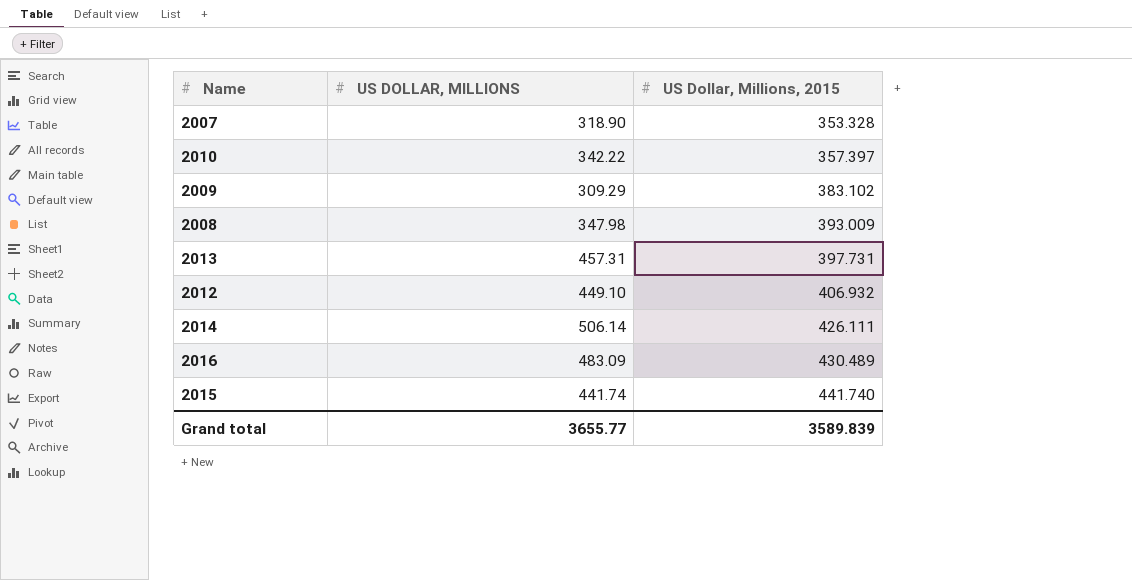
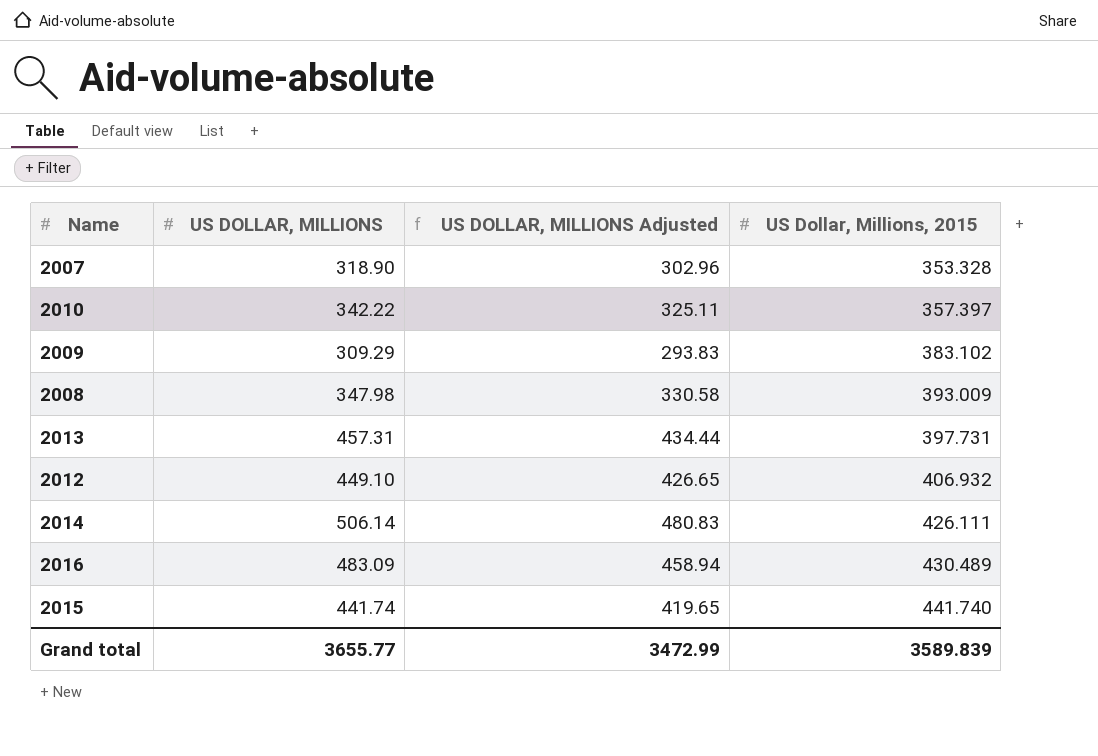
column US DOLLAR, MILLIONS Adjusted | formula: none -> [US DOLLAR, MILLIONS] * 0.95

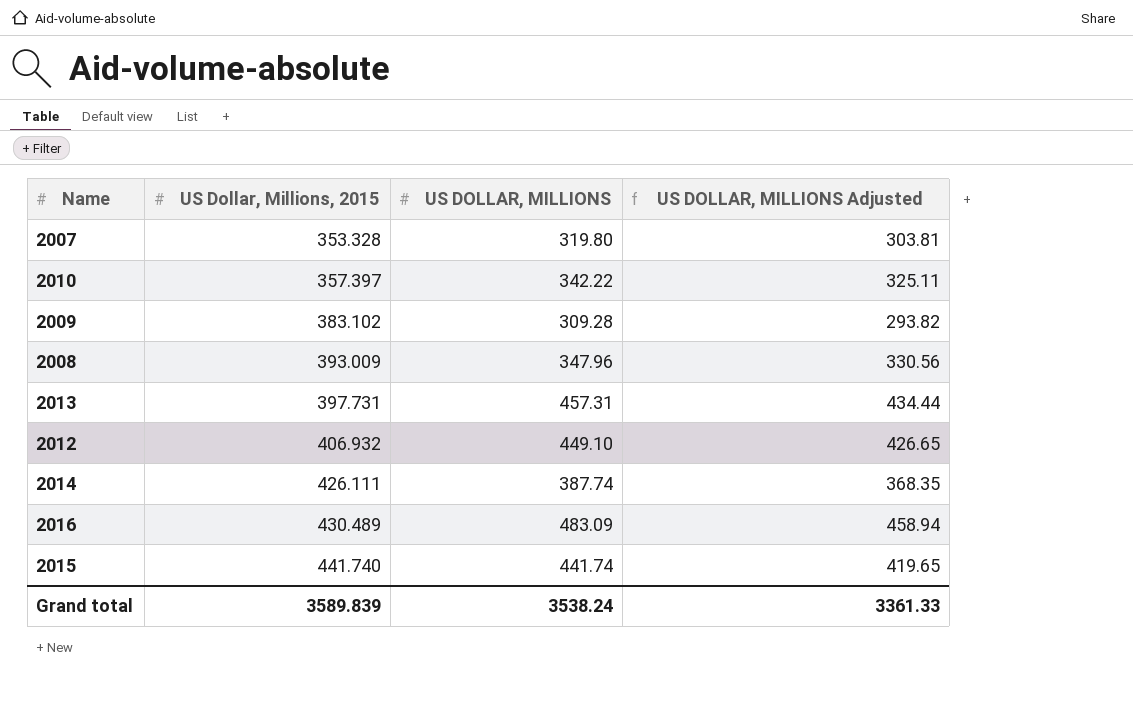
column US Dollar, Millions, 2015 | position: 4 -> 2
2007 | US DOLLAR, MILLIONS: 318.90 -> 319.80
2007 | US DOLLAR, MILLIONS Adjusted: 302.96 -> 303.81
2009 | US DOLLAR, MILLIONS: 309.29 -> 309.28
2009 | US DOLLAR, MILLIONS Adjusted: 293.83 -> 293.82
2008 | US DOLLAR, MILLIONS: 347.98 -> 347.96
2008 | US DOLLAR, MILLIONS Adjusted: 330.58 -> 330.56
2014 | US DOLLAR, MILLIONS: 506.14 -> 387.74
2014 | US DOLLAR, MILLIONS Adjusted: 480.83 -> 368.35
Grand total | US DOLLAR, MILLIONS: 3655.77 -> 3538.24
Grand total | US DOLLAR, MILLIONS Adjusted: 3472.99 -> 3361.33

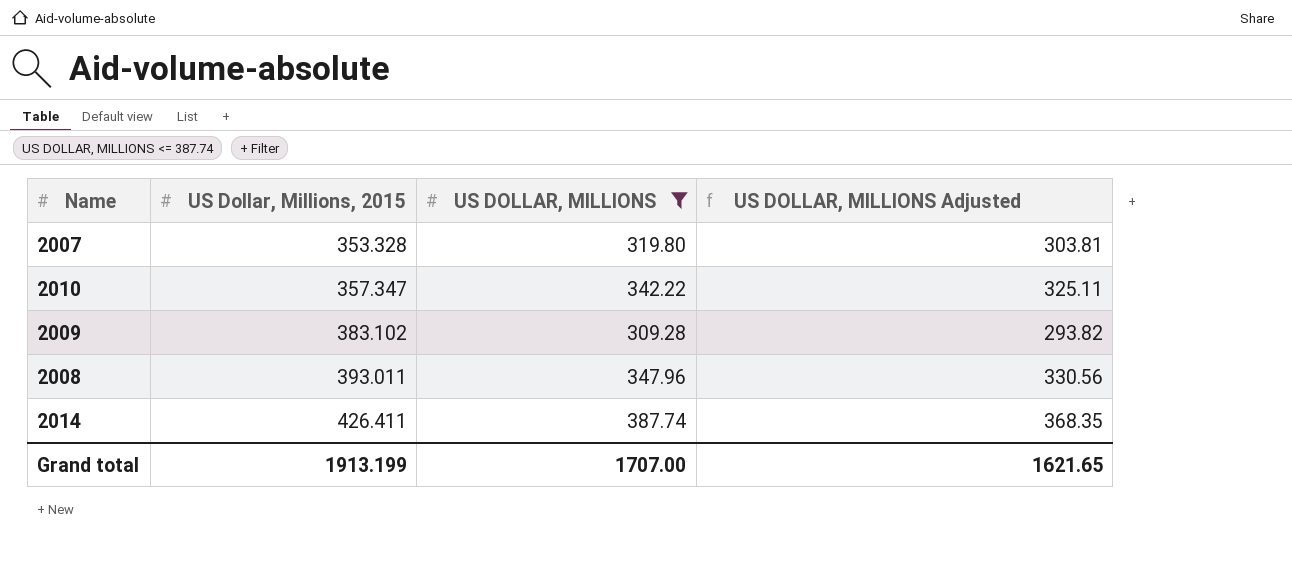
filter: none -> US DOLLAR, MILLIONS <= 387.74
2010 | US Dollar, Millions, 2015: 357.397 -> 357.347
2008 | US Dollar, Millions, 2015: 393.009 -> 393.011
2014 | US Dollar, Millions, 2015: 426.111 -> 426.411
Grand total | US Dollar, Millions, 2015: 3589.839 -> 1913.199
Grand total | US DOLLAR, MILLIONS: 3538.24 -> 1707.00
Grand total | US DOLLAR, MILLIONS Adjusted: 3361.33 -> 1621.65

